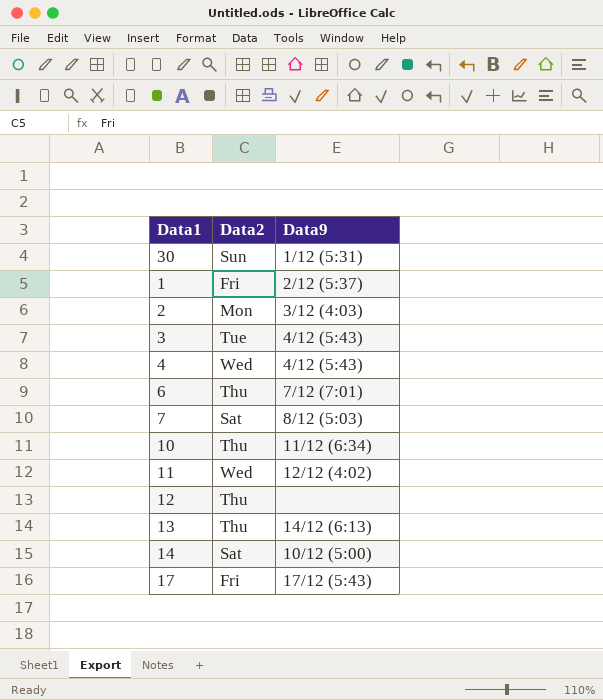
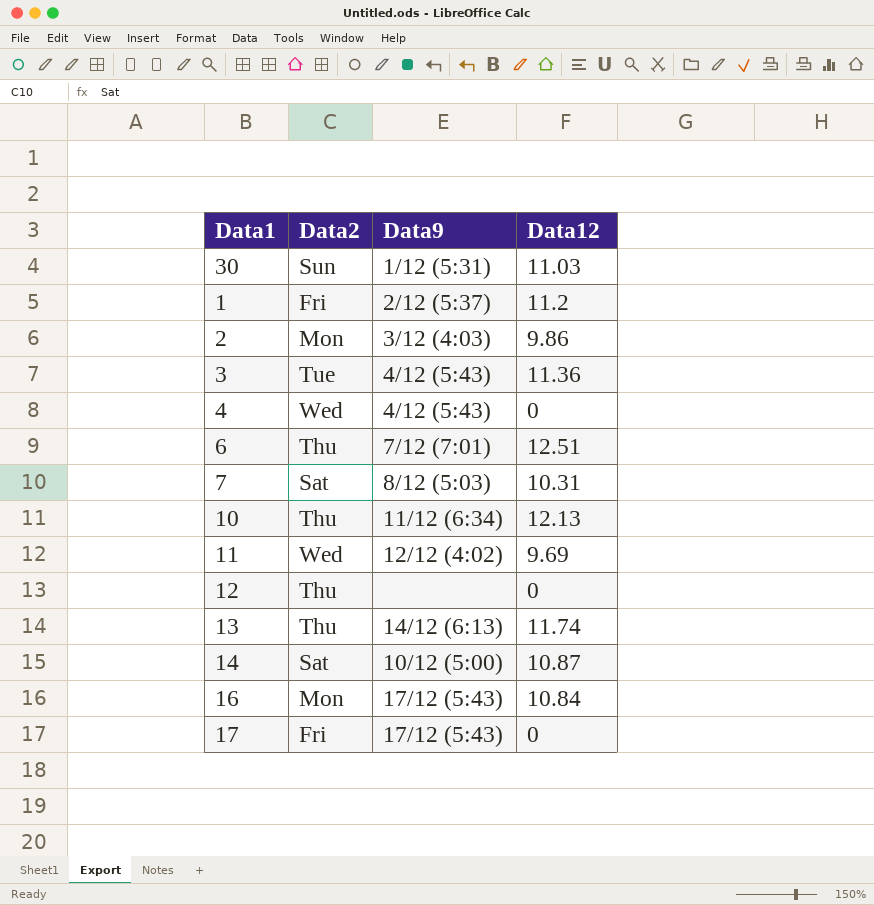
column Data12 | position: none -> 4
row 16: none -> Mon | 17/12 (5:43) | 10.84

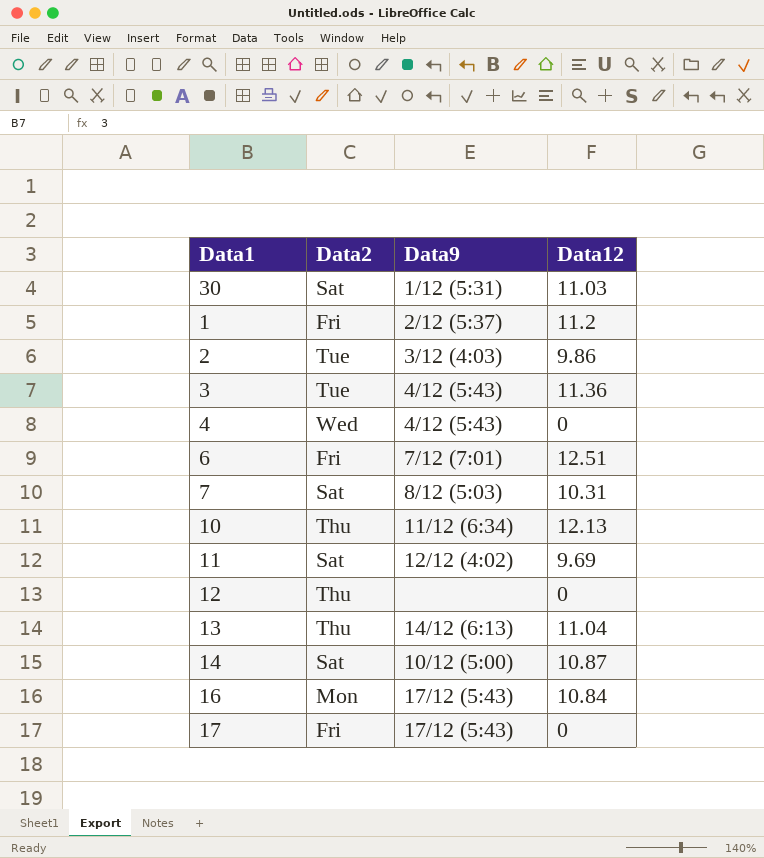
30 | Data2: Sun -> Sat
2 | Data2: Mon -> Tue
6 | Data2: Thu -> Fri
11 | Data2: Wed -> Sat
13 | Data12: 11.74 -> 11.04

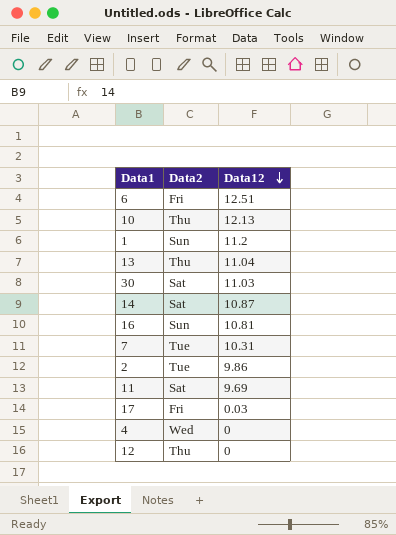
row order: none -> Data12 descending
column Data9 | position: 3 -> none
row 3: Tue | 4/12 (5:43) | 11.36 -> none
1 | Data2: Fri -> Sun
16 | Data2: Mon -> Sun
16 | Data12: 10.84 -> 10.81
7 | Data2: Sat -> Tue
17 | Data12: 0 -> 0.03

